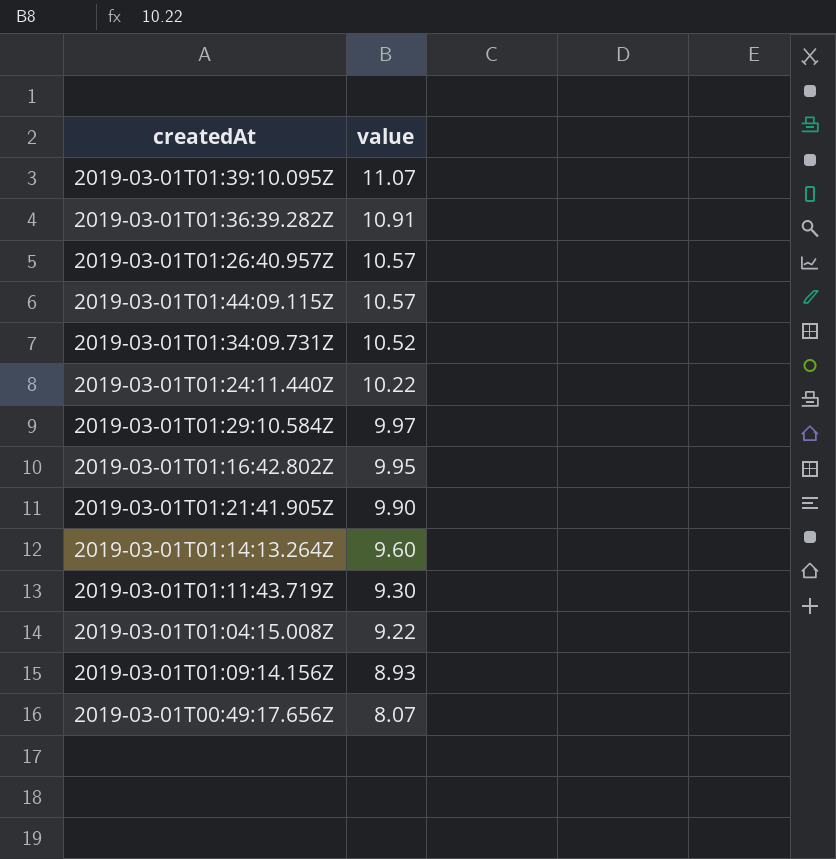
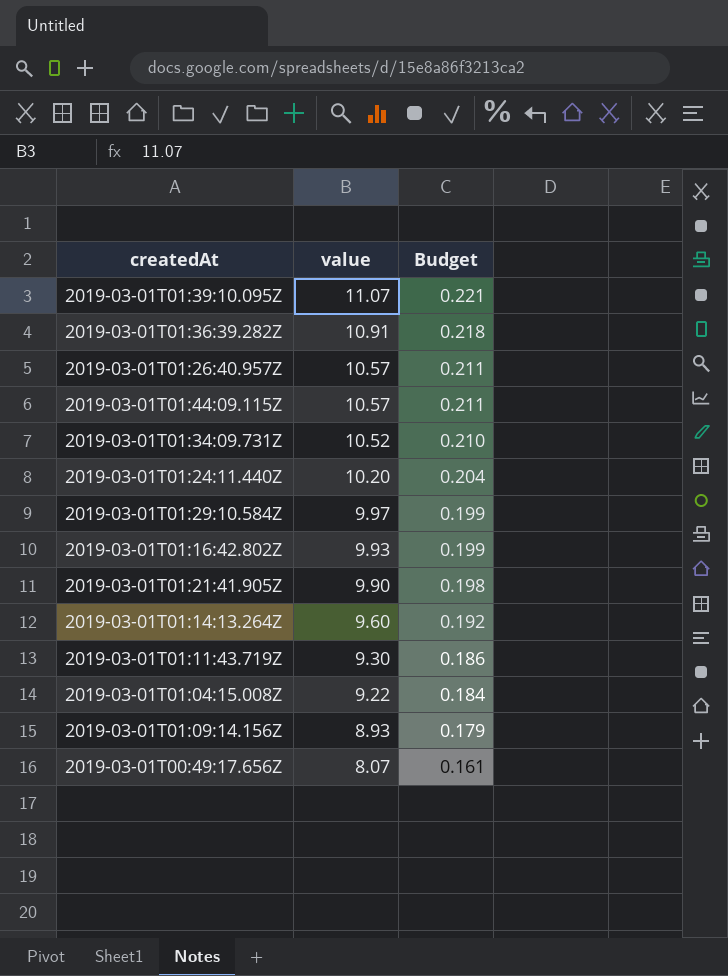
column Budget | formula: none -> [value] * 0.02
2019-03-01T01:24:11.440Z | value: 10.22 -> 10.20
2019-03-01T01:16:42.802Z | value: 9.95 -> 9.93

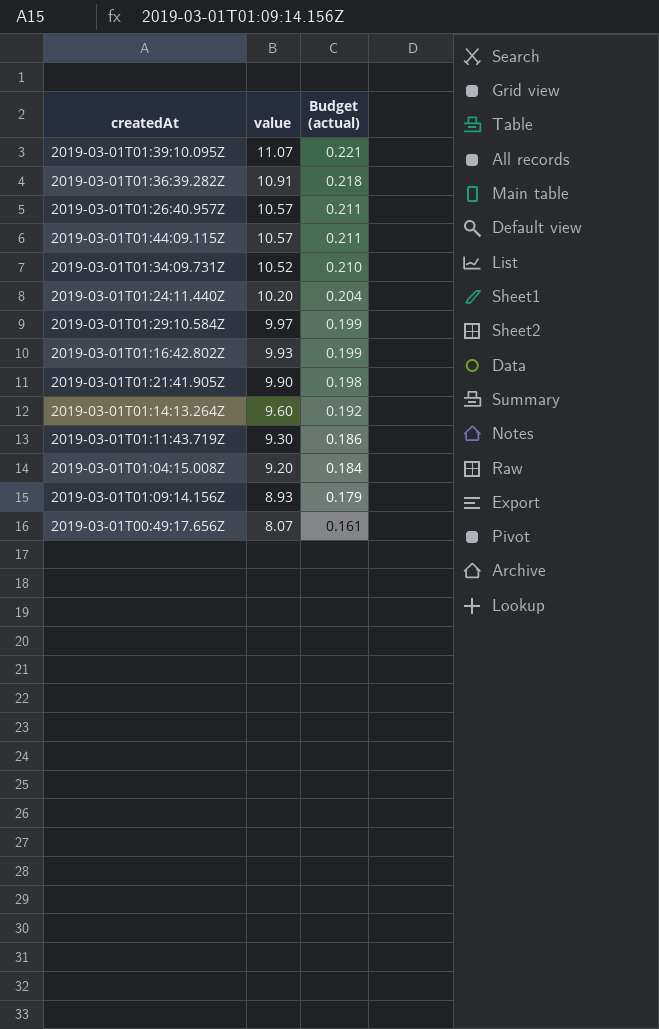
column name: Budget -> Budget (actual)
2019-03-01T01:04:15.008Z | value: 9.22 -> 9.20

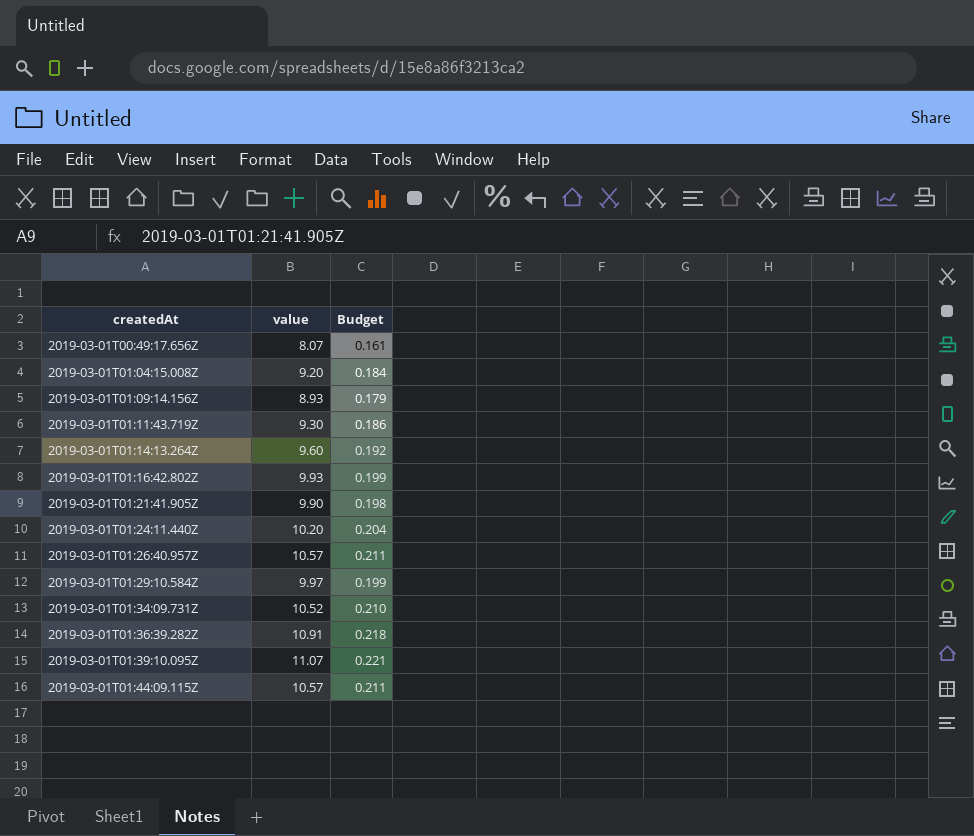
row order: value descending -> createdAt ascending
column name: Budget (actual) -> Budget

